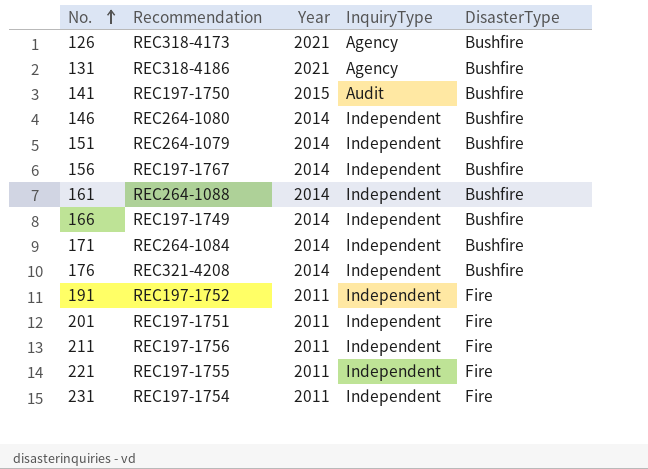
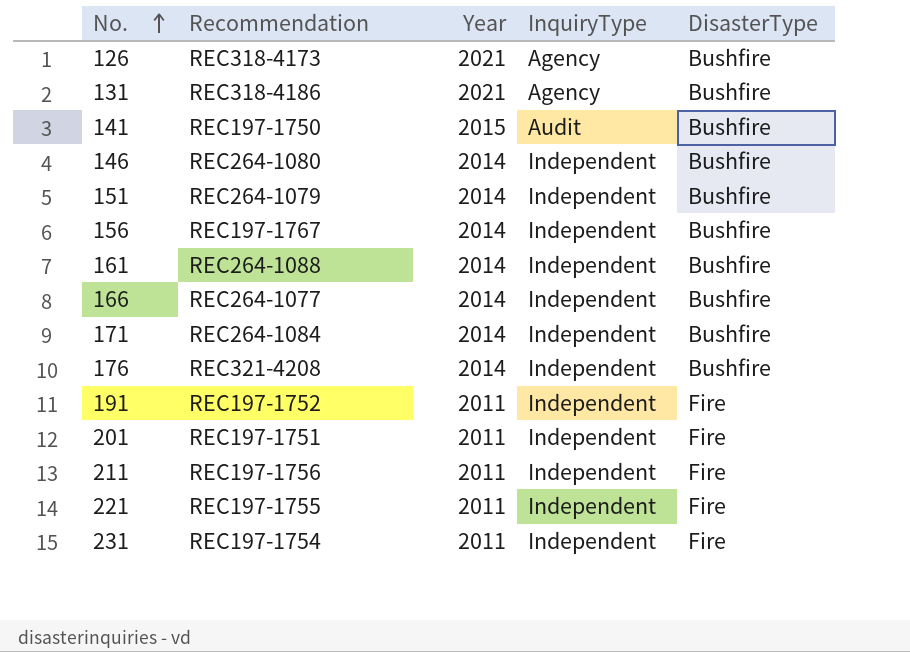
166 | Recommendation: REC197-1749 -> REC264-1077

